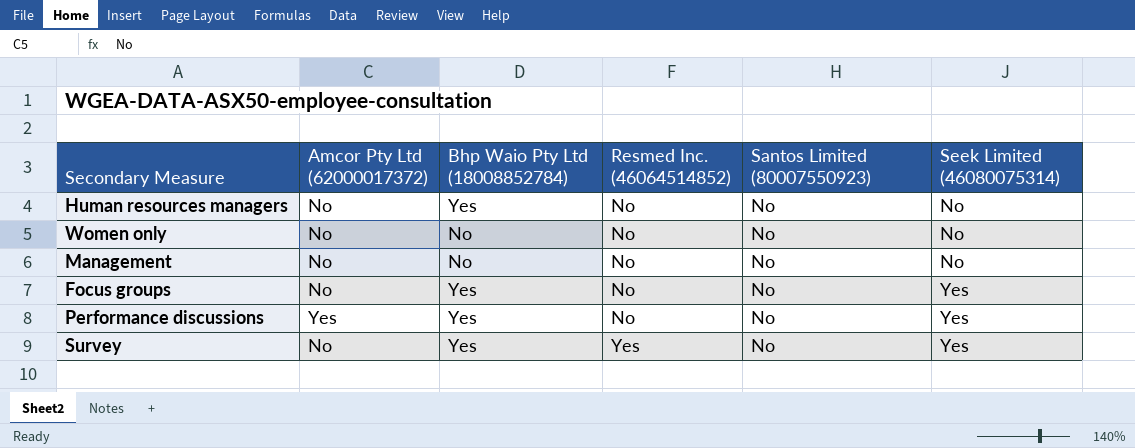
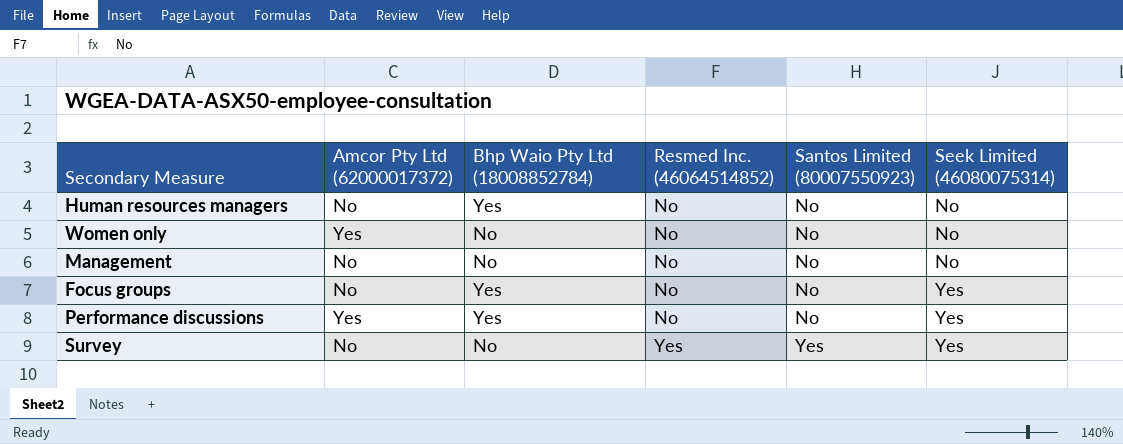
Women only | Amcor Pty Ltd (62000017372): No -> Yes
Survey | Bhp Waio Pty Ltd (18008852784): Yes -> No
Survey | Santos Limited (80007550923): No -> Yes

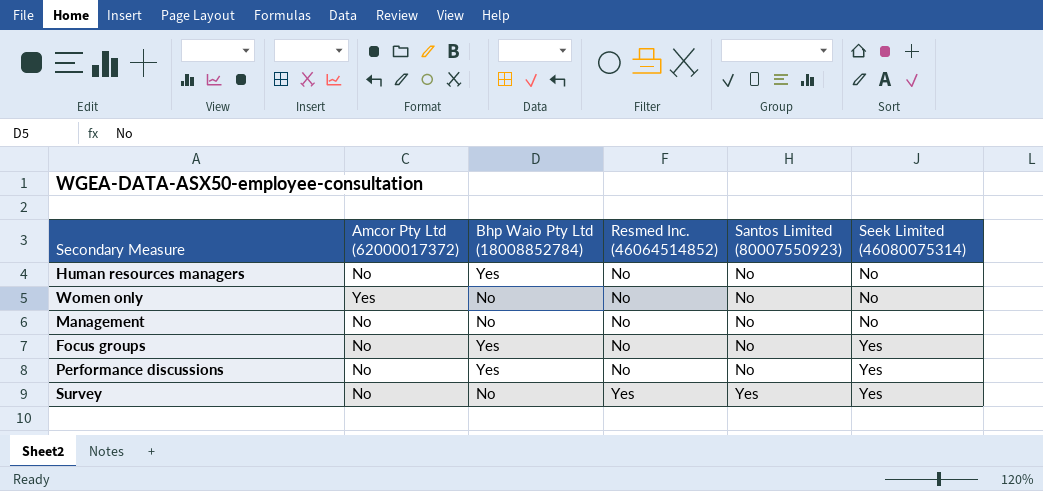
Performance discussions | Amcor Pty Ltd (62000017372): Yes -> No

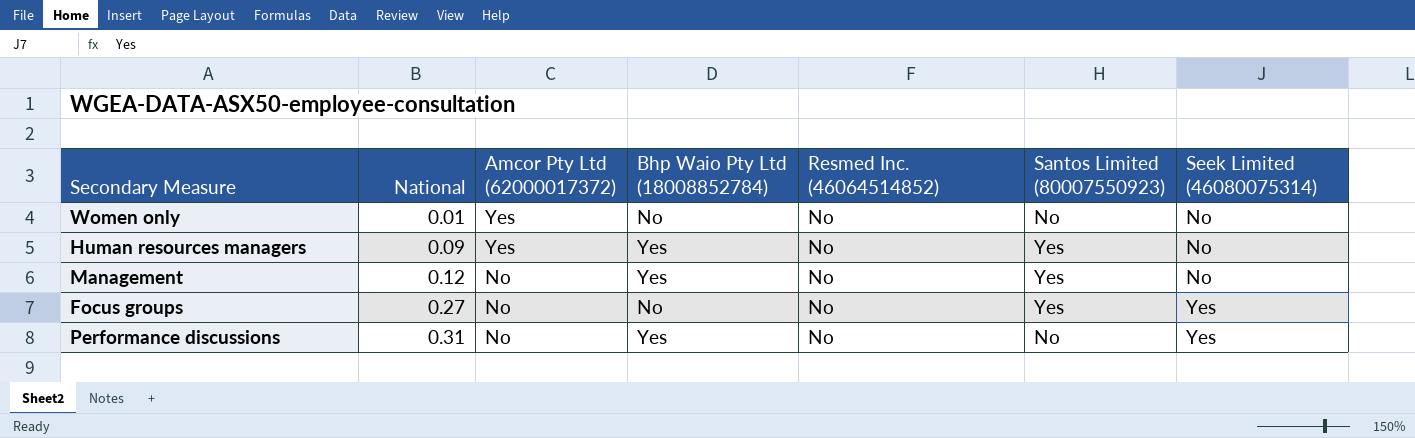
row order: Resmed Inc. (46064514852) ascending -> National ascending
column National | position: none -> 2
row Survey: No | No | Yes | Yes | Yes -> none
Human resources managers | Amcor Pty Ltd (62000017372): No -> Yes
Human resources managers | Santos Limited (80007550923): No -> Yes
Management | Bhp Waio Pty Ltd (18008852784): No -> Yes
Management | Santos Limited (80007550923): No -> Yes
Focus groups | Bhp Waio Pty Ltd (18008852784): Yes -> No
Focus groups | Santos Limited (80007550923): No -> Yes

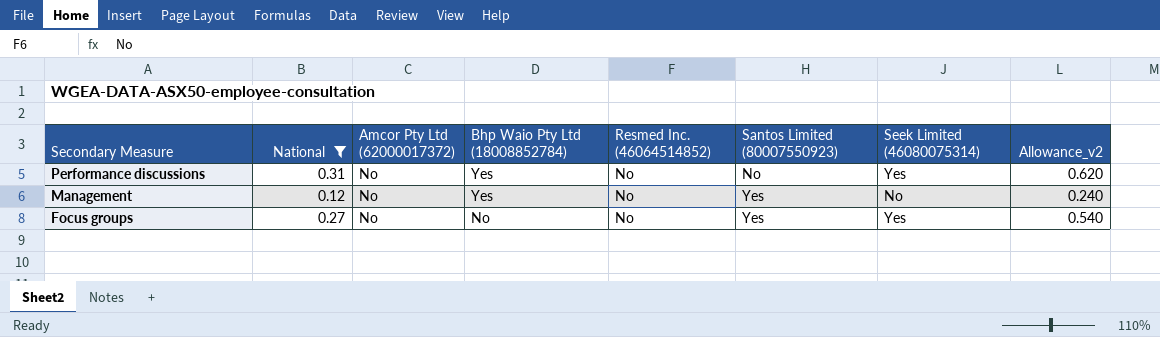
filter: none -> National >= 0.12
row order: National ascending -> Secondary Measure descending
column Allowance_v2 | formula: none -> [National] * 2

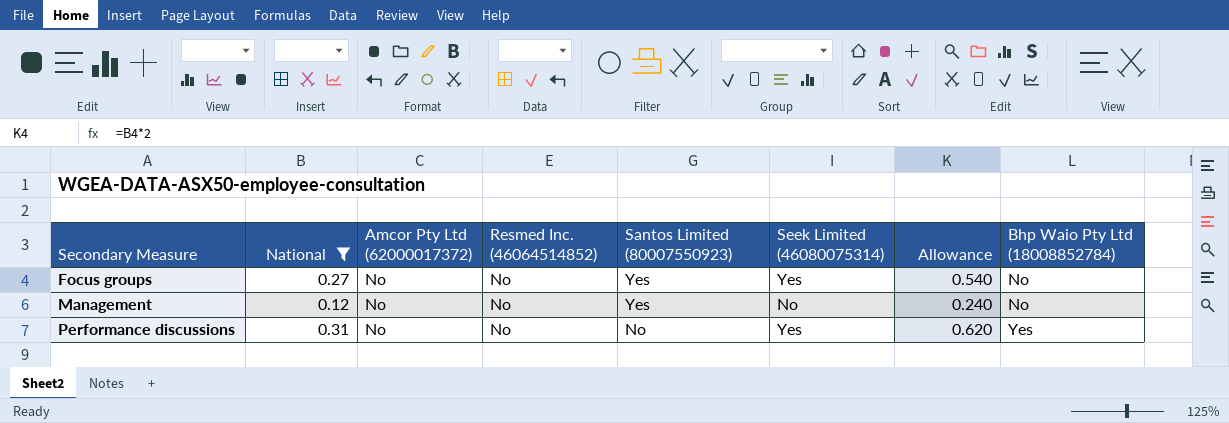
row order: Secondary Measure descending -> Secondary Measure ascending
column name: Allowance_v2 -> Allowance
column Bhp Waio Pty Ltd (18008852784) | position: 4 -> 8
Management | Bhp Waio Pty Ltd (18008852784): Yes -> No

